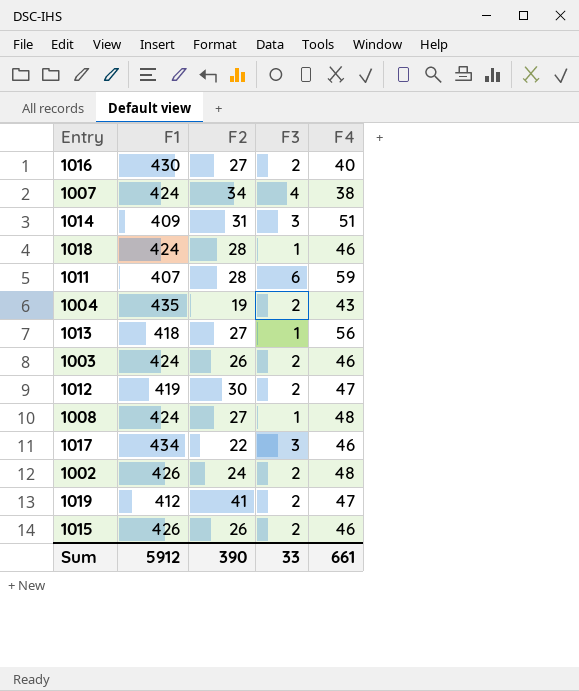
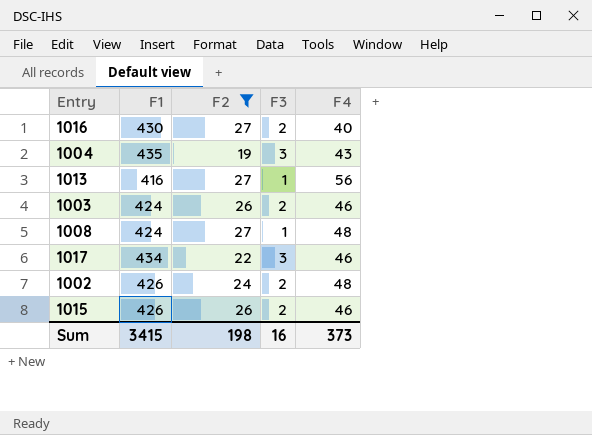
filter: none -> F2 <= 27
1004 | F3: 2 -> 3
1013 | F1: 418 -> 416
Sum | F1: 5912 -> 3415
Sum | F2: 390 -> 198
Sum | F3: 33 -> 16
Sum | F4: 661 -> 373

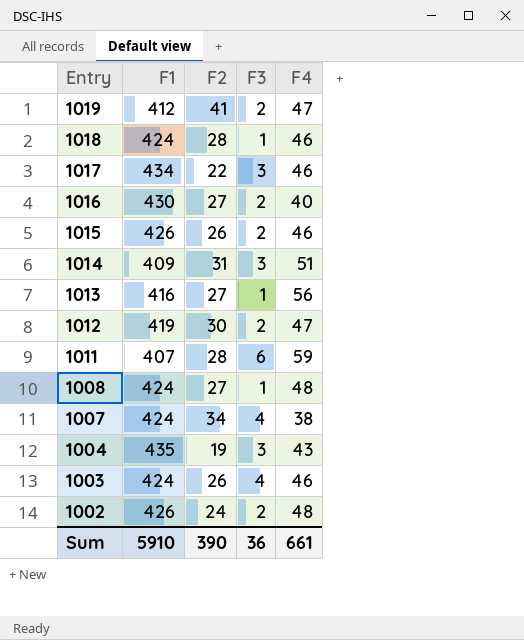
filter: F2 <= 27 -> none
row order: none -> Entry descending
1003 | F3: 2 -> 4
Sum | F1: 3415 -> 5910
Sum | F2: 198 -> 390
Sum | F3: 16 -> 36
Sum | F4: 373 -> 661

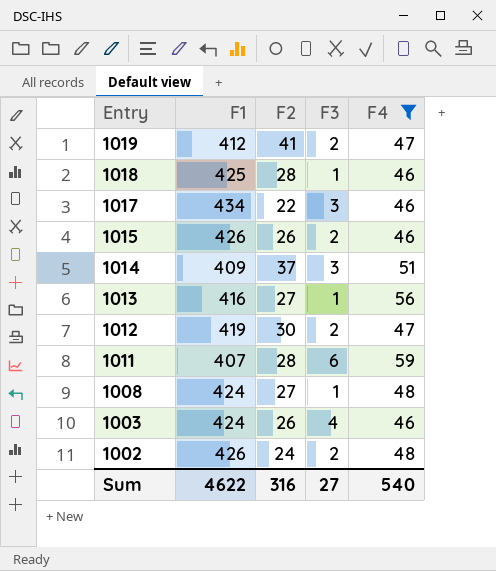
filter: none -> F4 >= 46
1018 | F1: 424 -> 425
1014 | F2: 31 -> 37
Sum | F1: 5910 -> 4622
Sum | F2: 390 -> 316
Sum | F3: 36 -> 27
Sum | F4: 661 -> 540

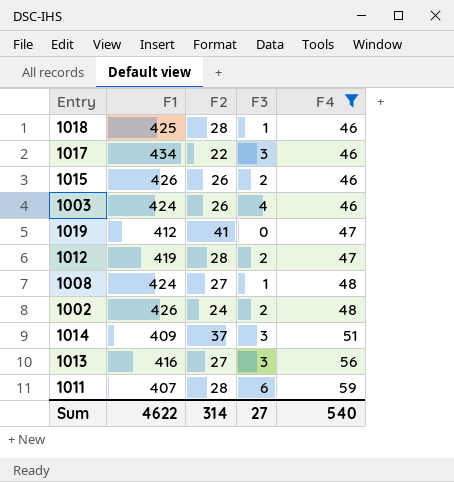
row order: Entry descending -> F4 ascending
1019 | F3: 2 -> 0
1012 | F2: 30 -> 28
1013 | F3: 1 -> 3
Sum | F2: 316 -> 314

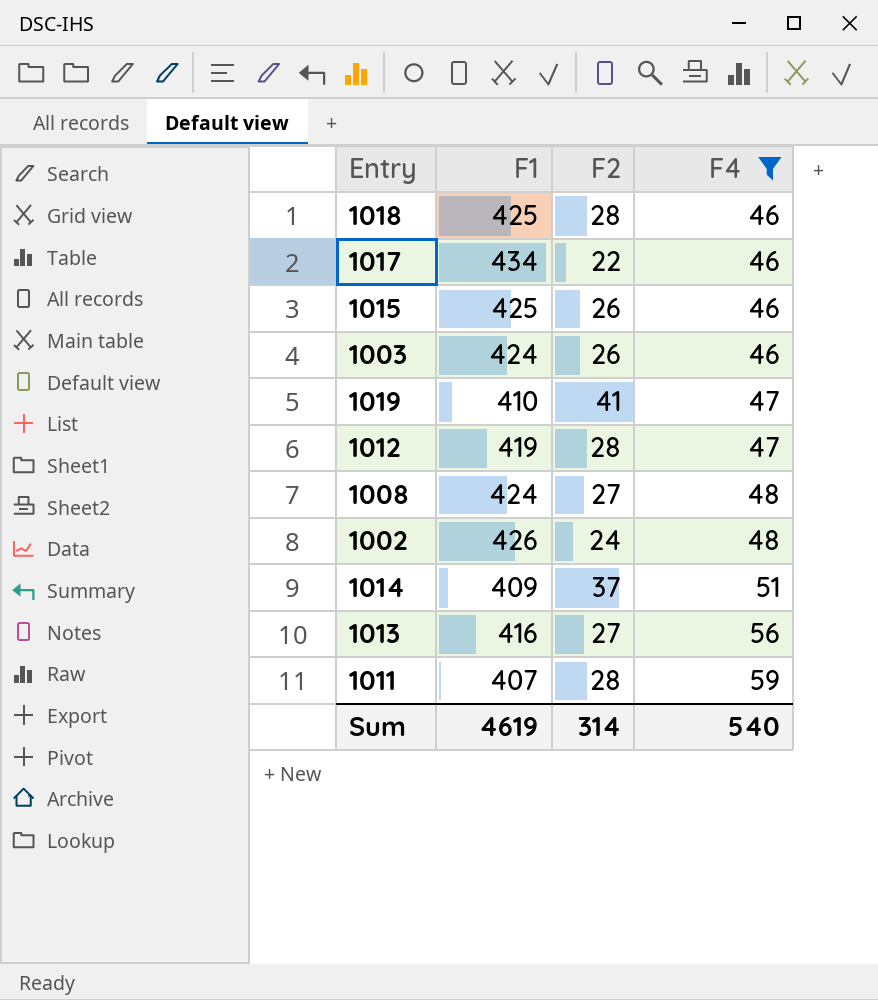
column F3 | position: 4 -> none
1015 | F1: 426 -> 425
1019 | F1: 412 -> 410
Sum | F1: 4622 -> 4619

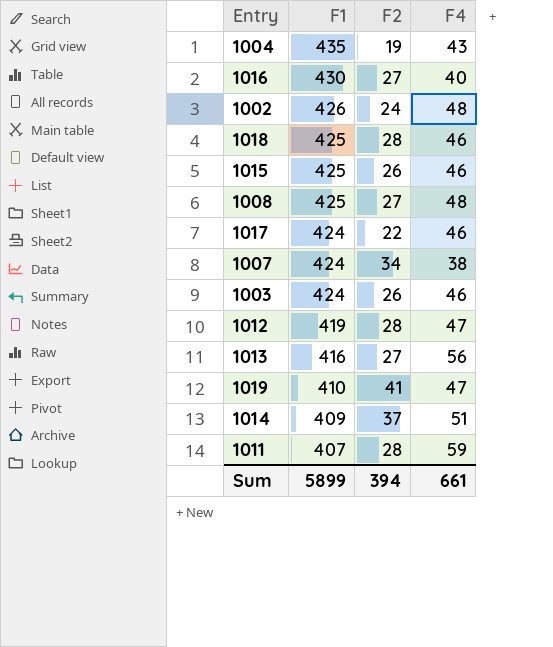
filter: F4 >= 46 -> none
row order: F4 ascending -> F1 descending
1008 | F1: 424 -> 425
1017 | F1: 434 -> 424
Sum | F1: 4619 -> 5899
Sum | F2: 314 -> 394
Sum | F4: 540 -> 661

